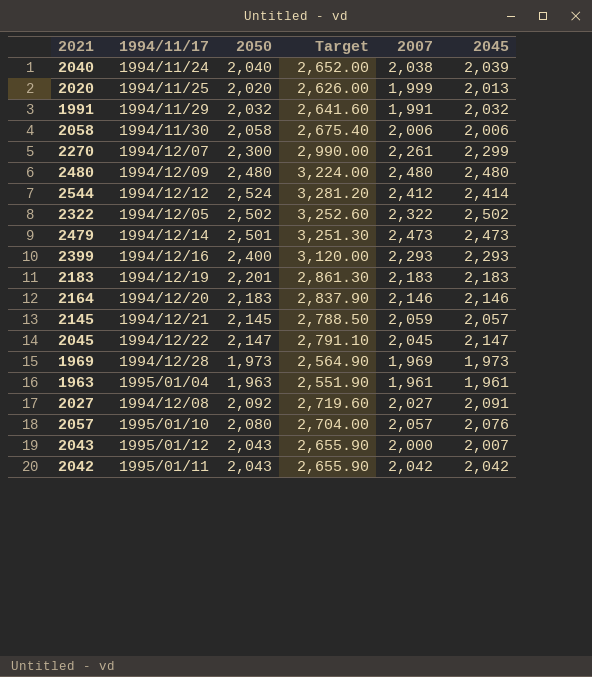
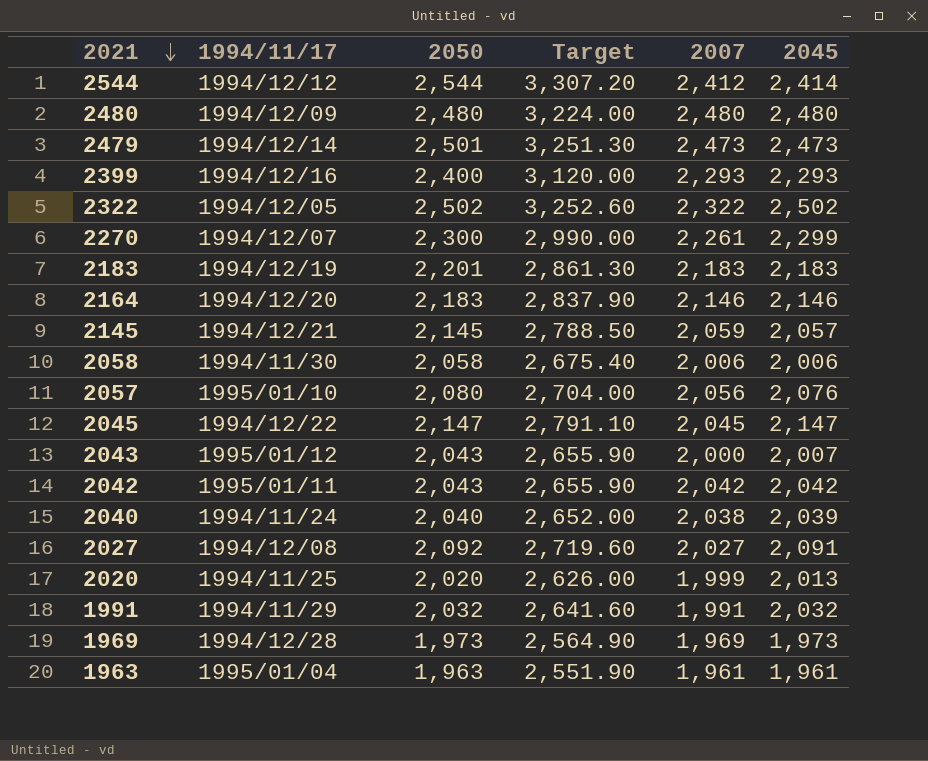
row order: none -> 2021 descending
2544 | 2050: 2,524 -> 2,544
2544 | Target: 3,281.20 -> 3,307.20
2057 | 2007: 2,057 -> 2,056

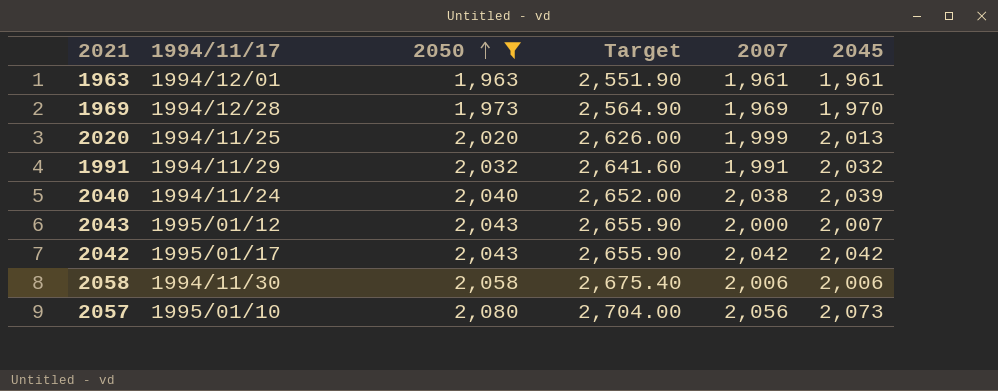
filter: none -> 2050 <= 2,080
row order: 2021 descending -> 2050 ascending
1963 | 1994/11/17: 1995/01/04 -> 1994/12/01
1969 | 2045: 1,973 -> 1,970
2042 | 1994/11/17: 1995/01/11 -> 1995/01/17
2057 | 2045: 2,076 -> 2,073

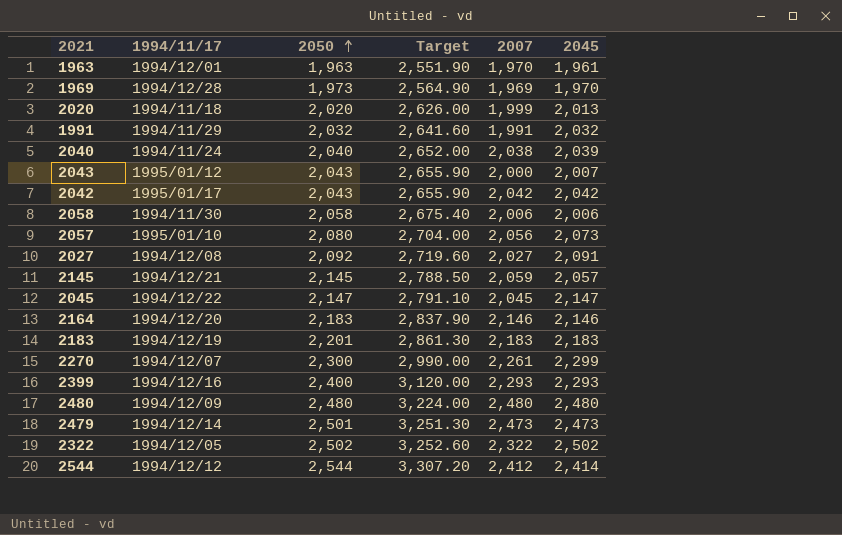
filter: 2050 <= 2,080 -> none
1963 | 2007: 1,961 -> 1,970
2020 | 1994/11/17: 1994/11/25 -> 1994/11/18

